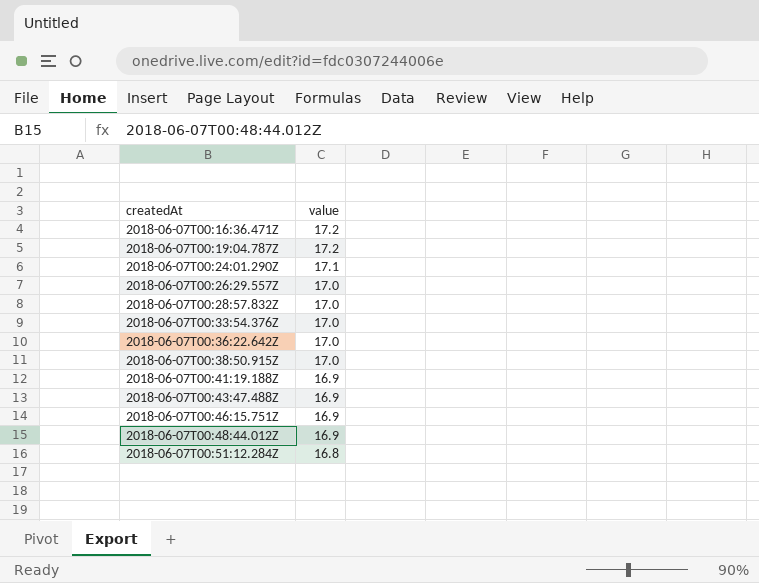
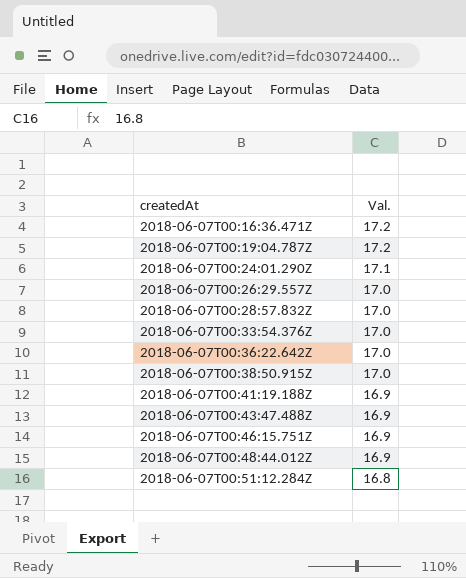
column name: value -> Val.

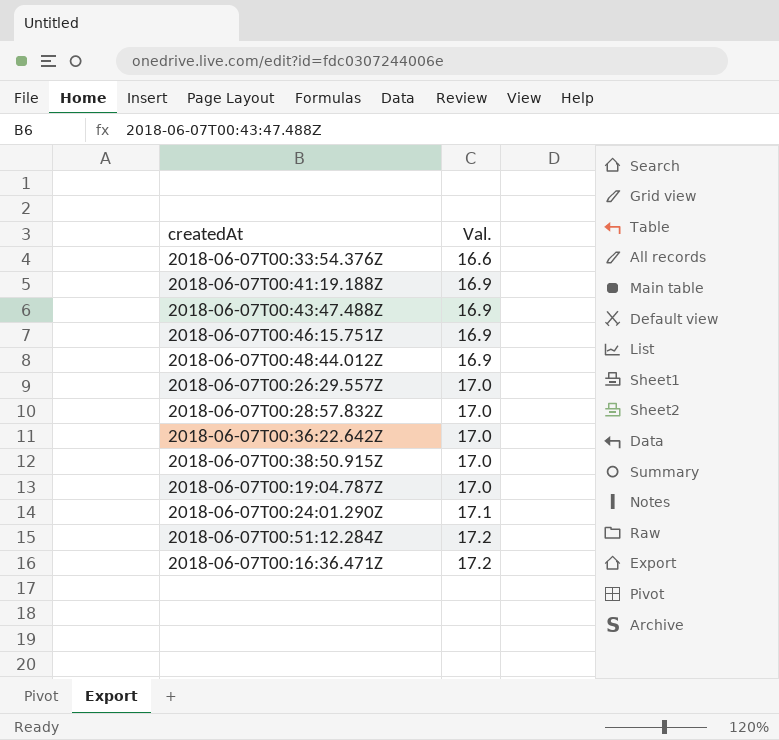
row order: createdAt ascending -> Val. ascending
2018-06-07T00:33:54.376Z | Val.: 17.0 -> 16.6
2018-06-07T00:19:04.787Z | Val.: 17.2 -> 17.0
2018-06-07T00:51:12.284Z | Val.: 16.8 -> 17.2

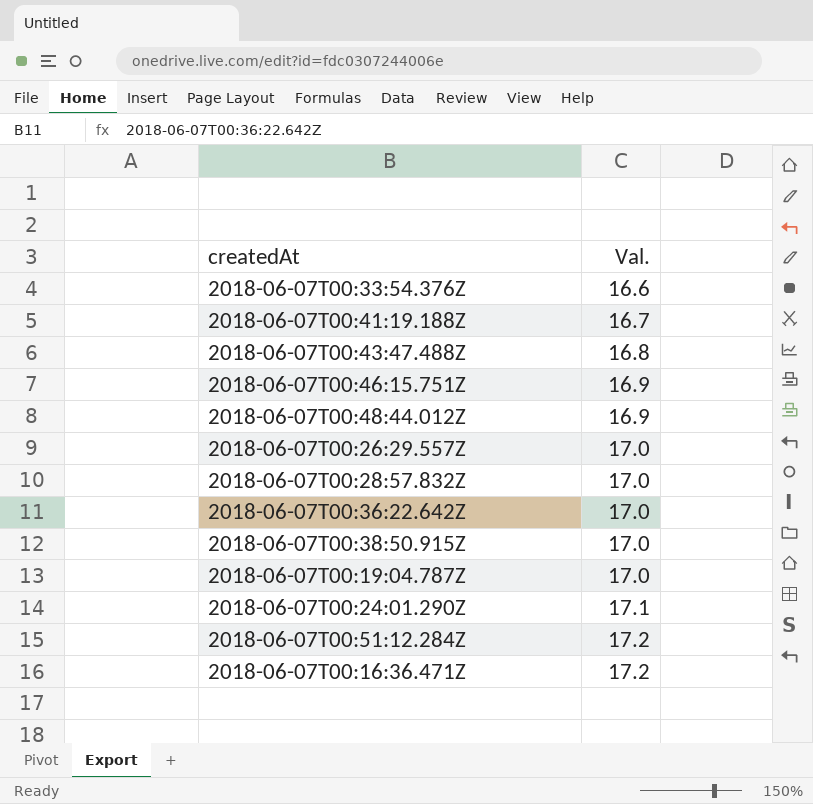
2018-06-07T00:41:19.188Z | Val.: 16.9 -> 16.7
2018-06-07T00:43:47.488Z | Val.: 16.9 -> 16.8

